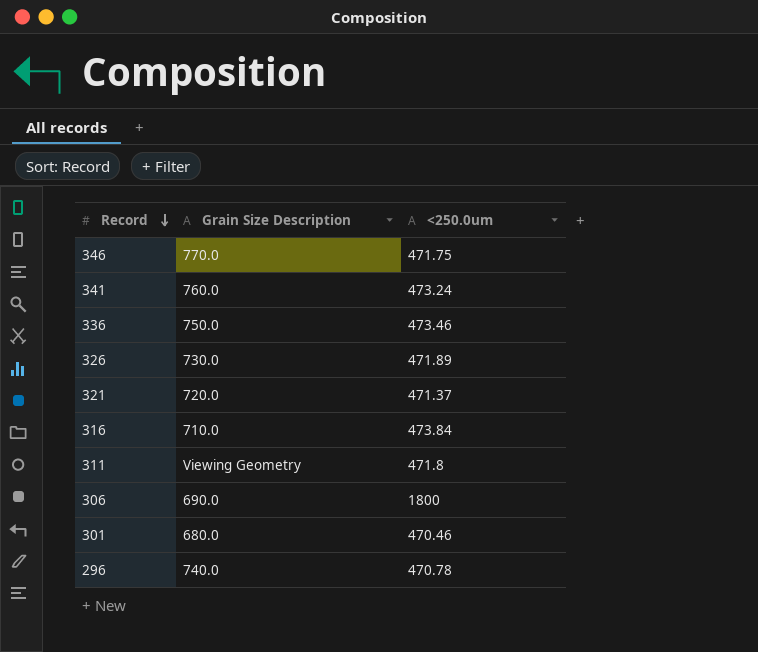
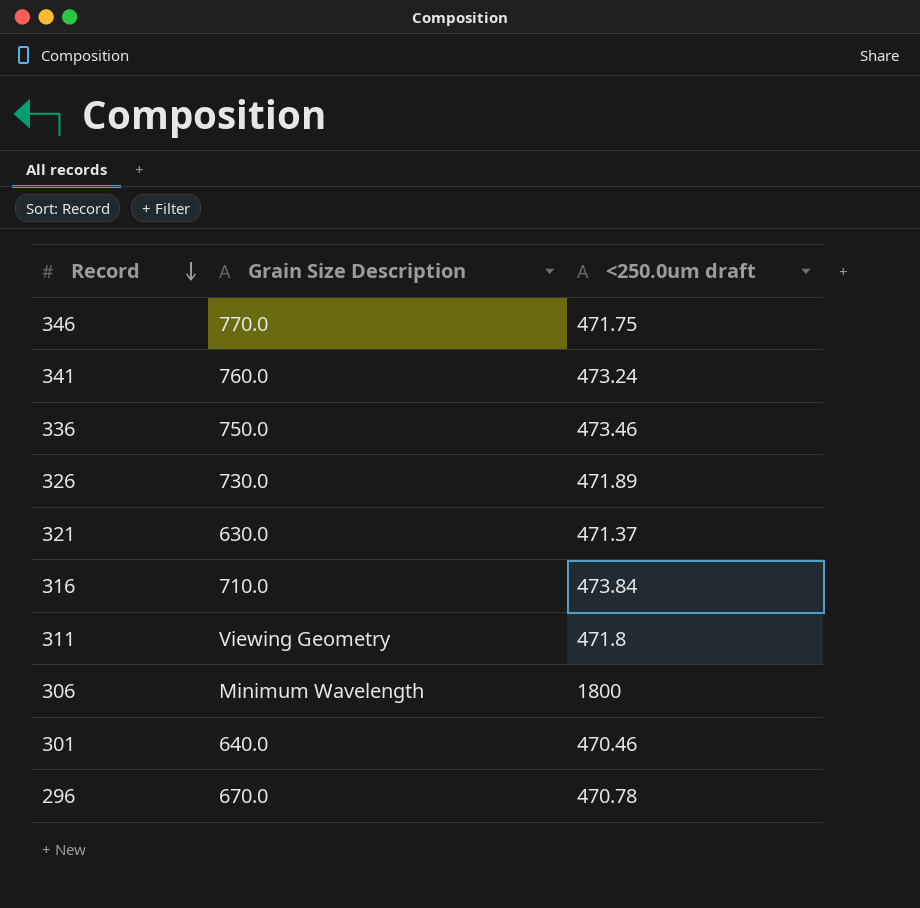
column name: <250.0um -> <250.0um draft
321 | Grain Size Description: 720.0 -> 630.0
306 | Grain Size Description: 690.0 -> Minimum Wavelength
301 | Grain Size Description: 680.0 -> 640.0
296 | Grain Size Description: 740.0 -> 670.0

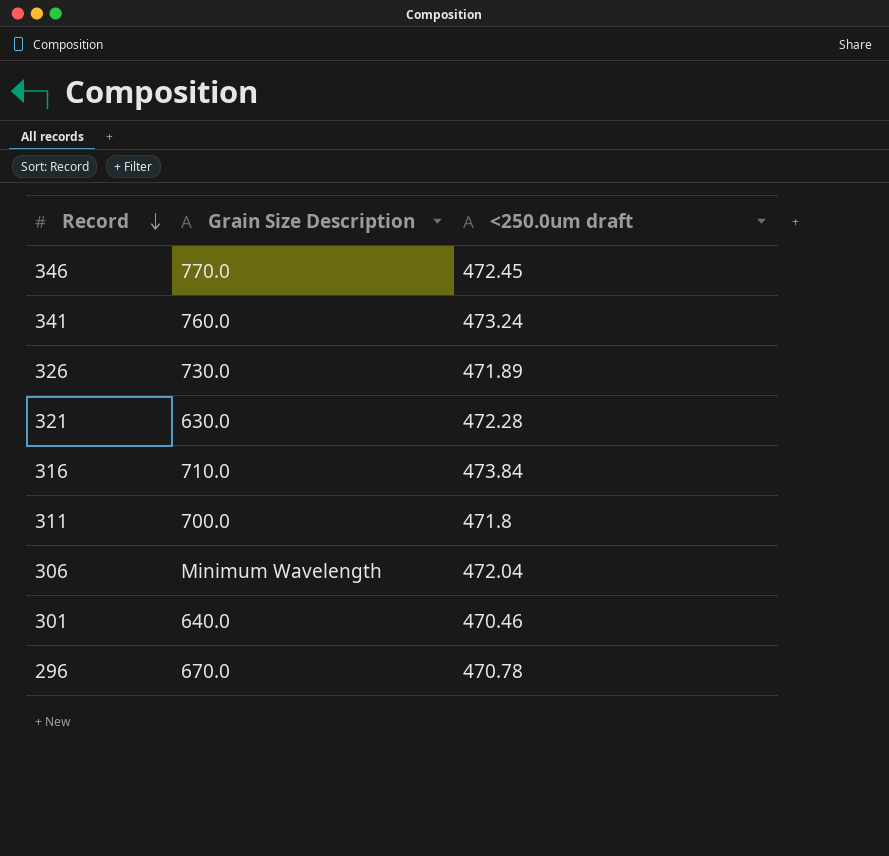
row 336: 750.0 | 473.46 -> none
346 | <250.0um draft: 471.75 -> 472.45
321 | <250.0um draft: 471.37 -> 472.28
311 | Grain Size Description: Viewing Geometry -> 700.0
306 | <250.0um draft: 1800 -> 472.04

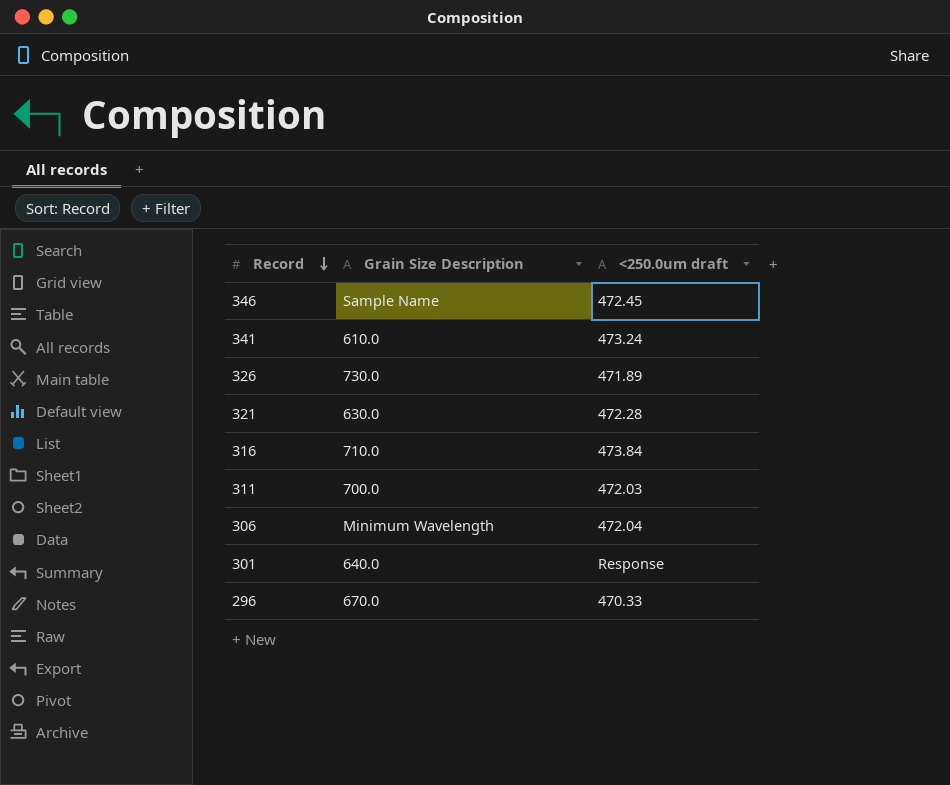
346 | Grain Size Description: 770.0 -> Sample Name
341 | Grain Size Description: 760.0 -> 610.0
311 | <250.0um draft: 471.8 -> 472.03
301 | <250.0um draft: 470.46 -> Response
296 | <250.0um draft: 470.78 -> 470.33

